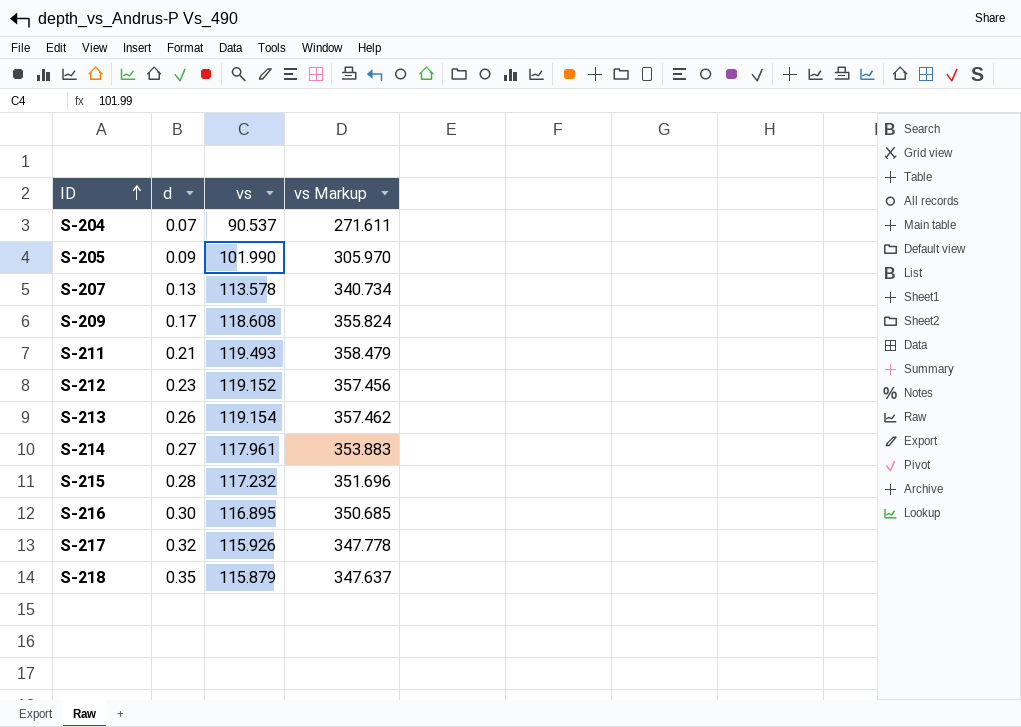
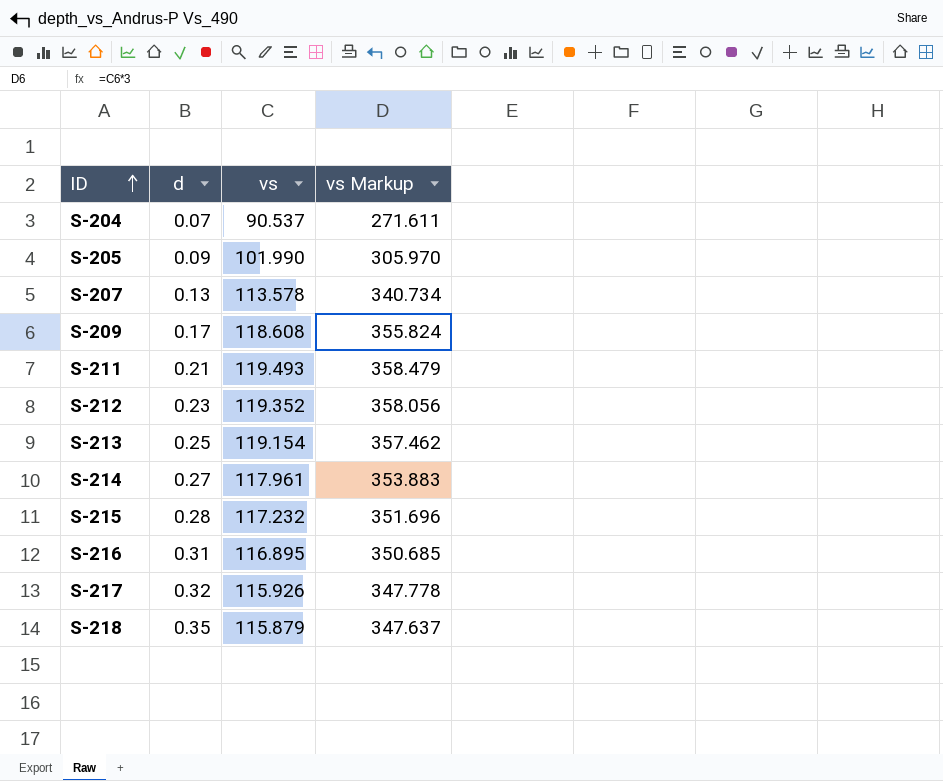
S-212 | vs: 119.152 -> 119.352
S-212 | vs Markup: 357.456 -> 358.056
S-213 | d: 0.26 -> 0.25
S-216 | d: 0.30 -> 0.31

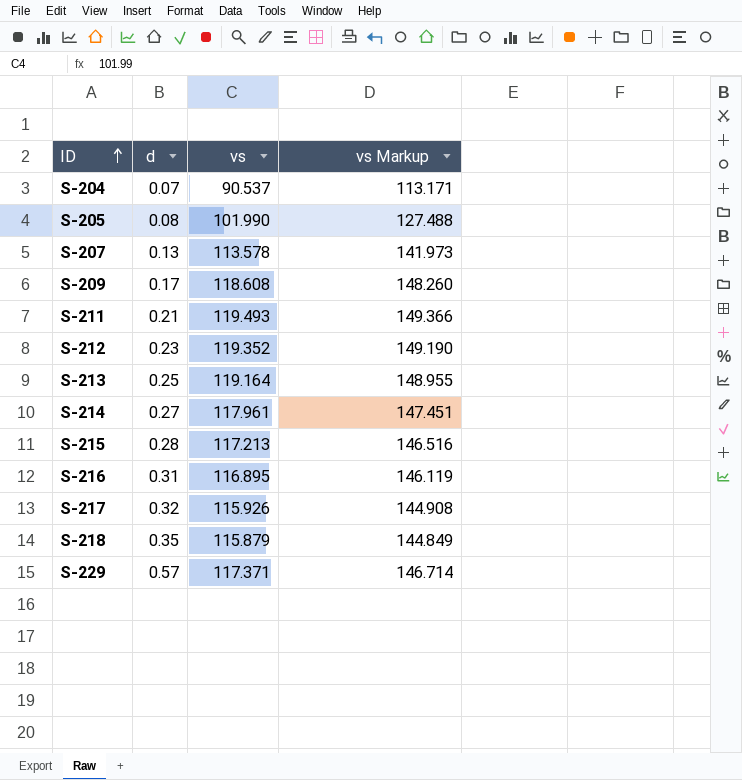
column vs Markup | formula: [vs] * 3 -> [vs] * 1.25
S-205 | d: 0.09 -> 0.08
S-213 | vs: 119.154 -> 119.164
S-215 | vs: 117.232 -> 117.213
row S-229: none -> 0.57 | 117.371 | 146.714

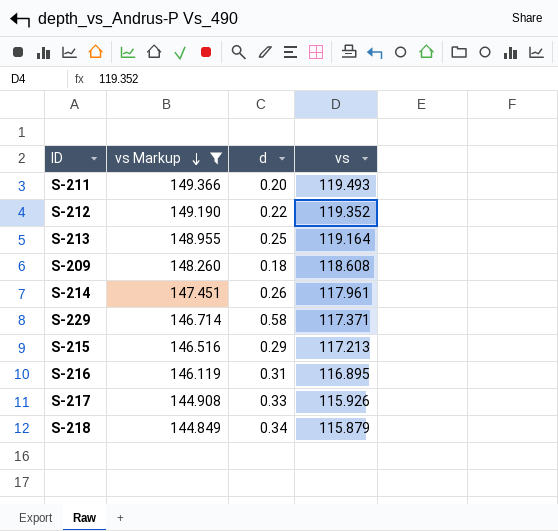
filter: none -> vs Markup >= 144.849
row order: ID ascending -> vs Markup descending
column vs Markup | position: 4 -> 2
S-211 | d: 0.21 -> 0.20
S-212 | d: 0.23 -> 0.22
S-209 | d: 0.17 -> 0.18
S-214 | d: 0.27 -> 0.26
S-229 | d: 0.57 -> 0.58
S-215 | d: 0.28 -> 0.29
S-217 | d: 0.32 -> 0.33
S-218 | d: 0.35 -> 0.34

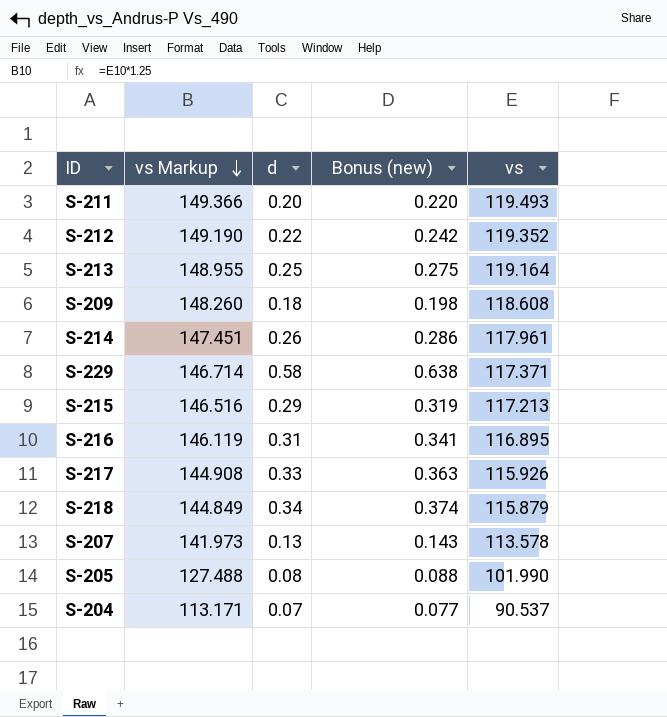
filter: vs Markup >= 144.849 -> none
column Bonus (new) | formula: none -> [d] * 1.1

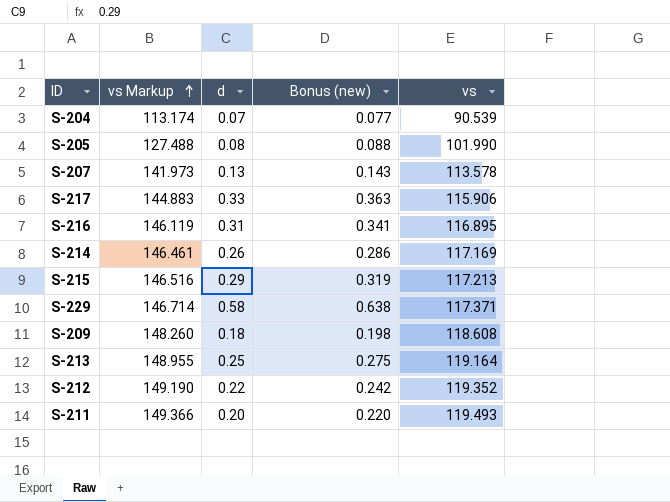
row order: vs Markup descending -> vs Markup ascending
row S-218: 144.849 | 0.34 | 0.374 | 115.879 -> none
S-204 | vs Markup: 113.171 -> 113.174
S-204 | vs: 90.537 -> 90.539
S-217 | vs Markup: 144.908 -> 144.883
S-217 | vs: 115.926 -> 115.906
S-214 | vs Markup: 147.451 -> 146.461
S-214 | vs: 117.961 -> 117.169

